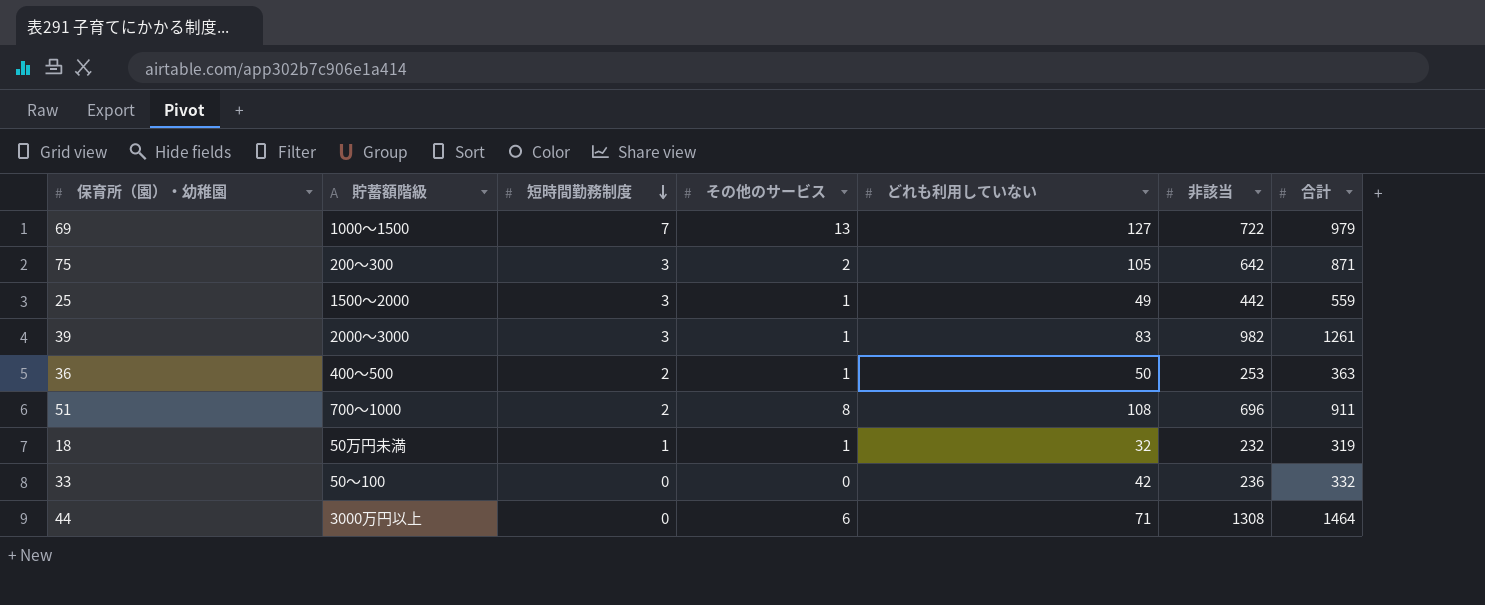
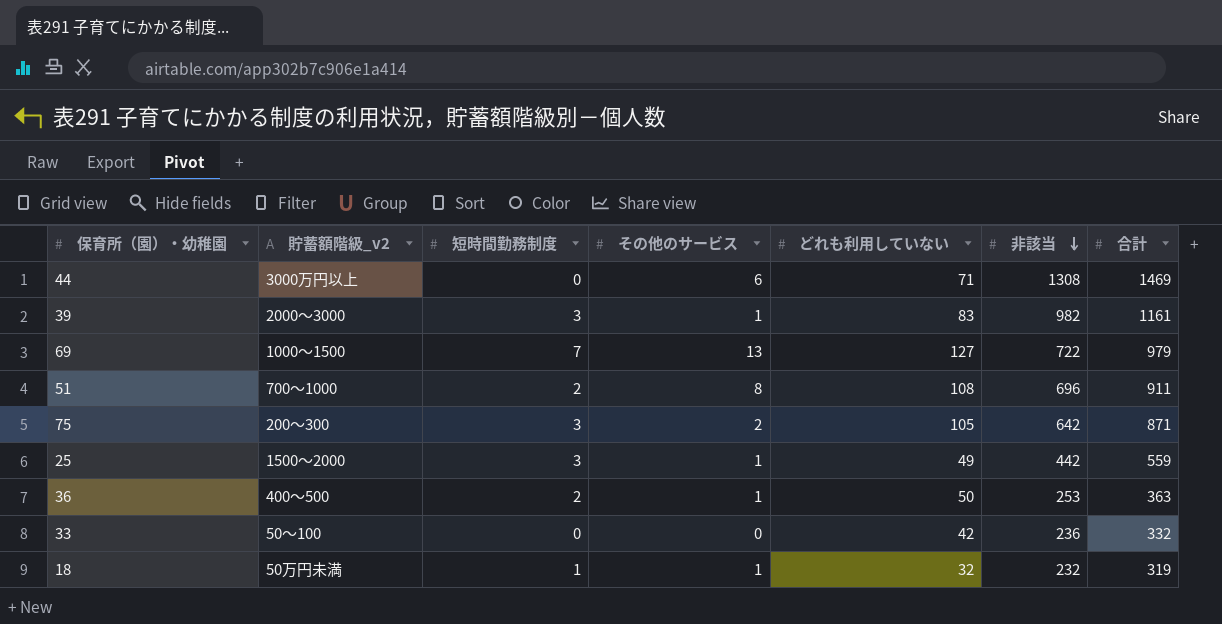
row order: 短時間勤務制度 descending -> 非該当 descending
column name: 貯蓄額階級 -> 貯蓄額階級_v2
44 | 合計: 1464 -> 1469
39 | 合計: 1261 -> 1161

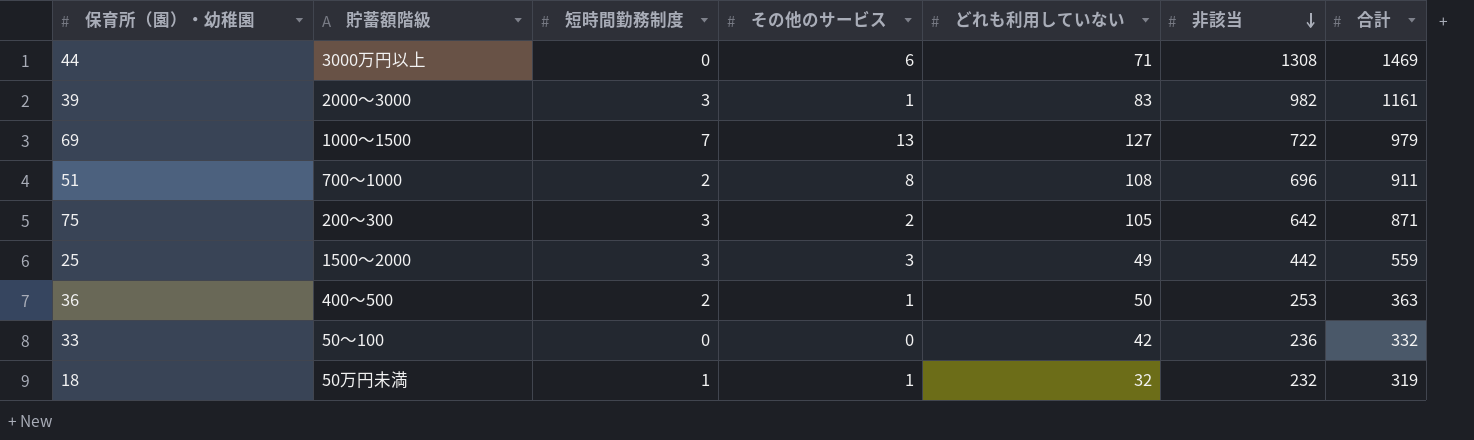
column name: 貯蓄額階級_v2 -> 貯蓄額階級
25 | その他のサービス: 1 -> 3

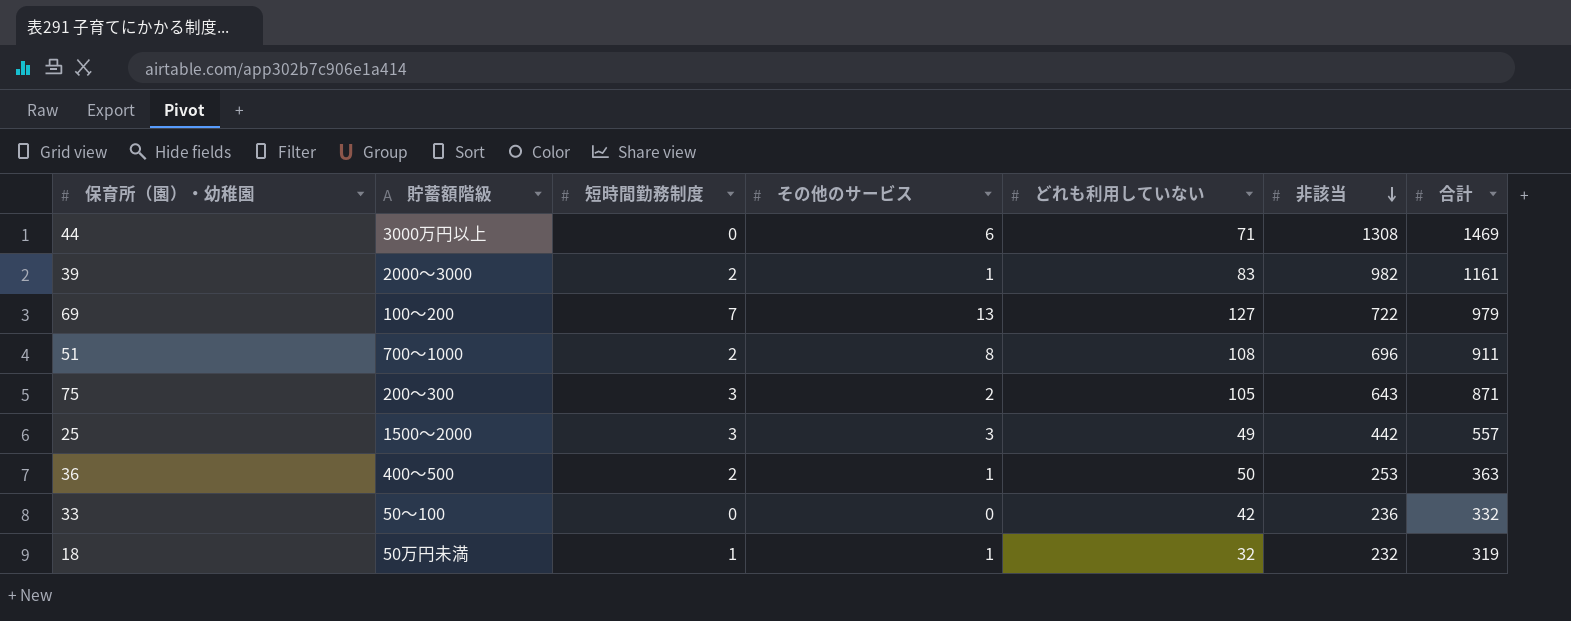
39 | 短時間勤務制度: 3 -> 2
69 | 貯蓄額階級: 1000～1500 -> 100～200
75 | 非該当: 642 -> 643
25 | 合計: 559 -> 557

